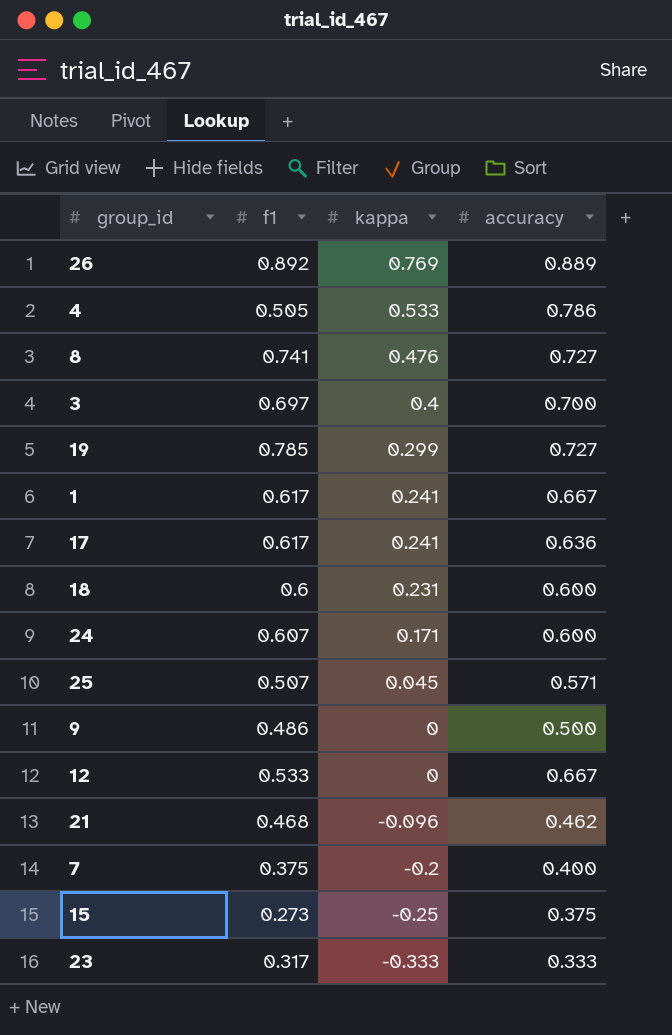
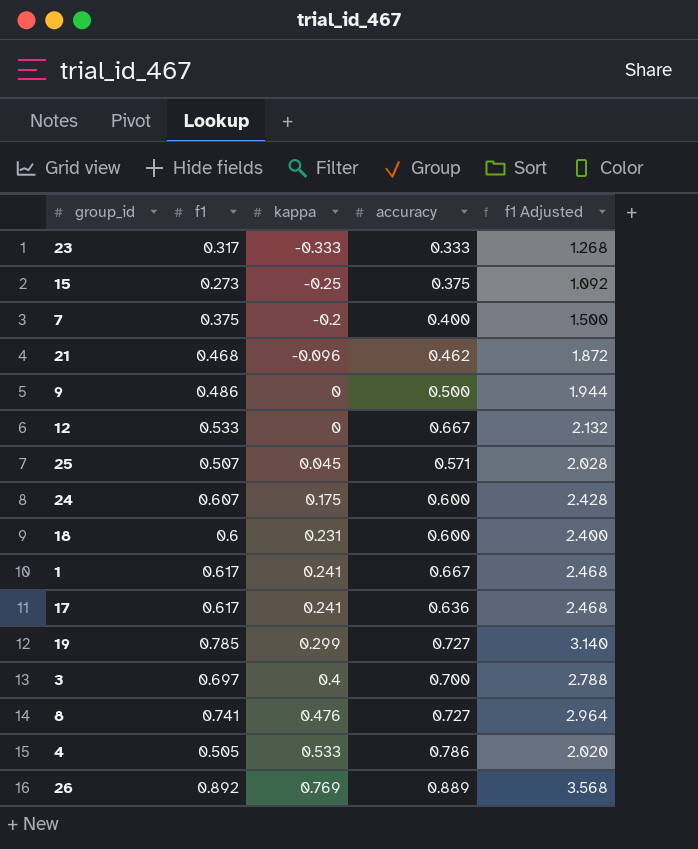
row order: kappa descending -> kappa ascending
column f1 Adjusted | formula: none -> [f1] * 4
24 | kappa: 0.171 -> 0.175

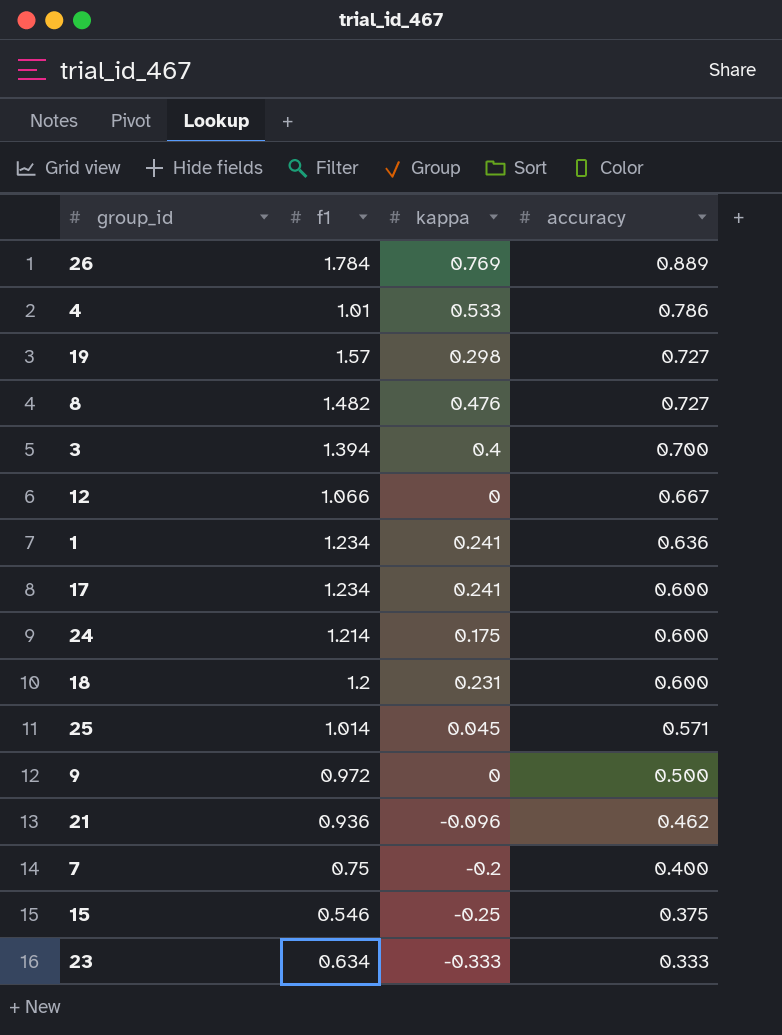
row order: kappa ascending -> accuracy descending
column f1 Adjusted | formula: [f1] * 4 -> none
26 | f1: 0.892 -> 1.784
4 | f1: 0.505 -> 1.01
19 | f1: 0.785 -> 1.57
19 | kappa: 0.299 -> 0.298
8 | f1: 0.741 -> 1.482
3 | f1: 0.697 -> 1.394
12 | f1: 0.533 -> 1.066
1 | f1: 0.617 -> 1.234
1 | accuracy: 0.667 -> 0.636
17 | f1: 0.617 -> 1.234
17 | accuracy: 0.636 -> 0.600
24 | f1: 0.607 -> 1.214
18 | f1: 0.6 -> 1.2
25 | f1: 0.507 -> 1.014
9 | f1: 0.486 -> 0.972
21 | f1: 0.468 -> 0.936
7 | f1: 0.375 -> 0.75
15 | f1: 0.273 -> 0.546
23 | f1: 0.317 -> 0.634

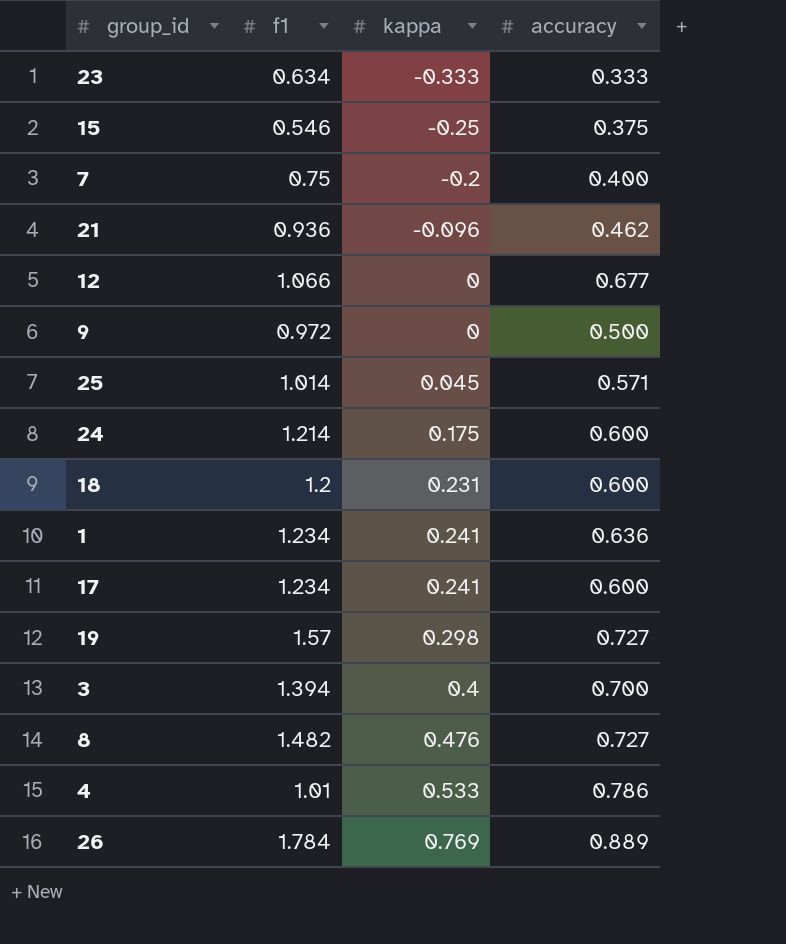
row order: accuracy descending -> kappa ascending
12 | accuracy: 0.667 -> 0.677

